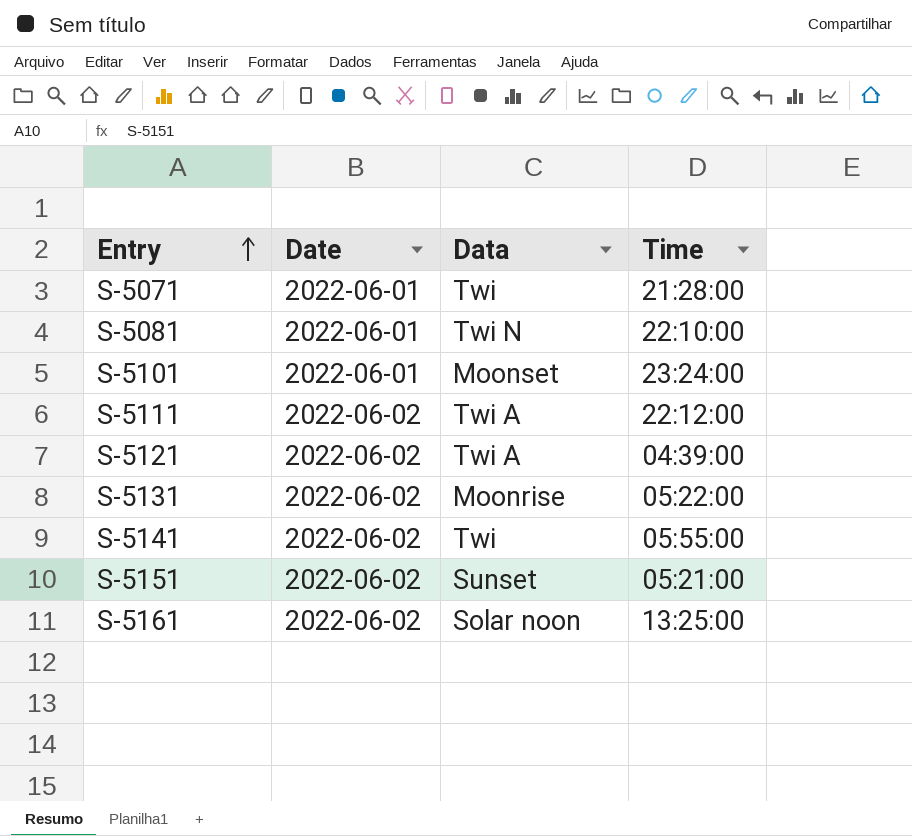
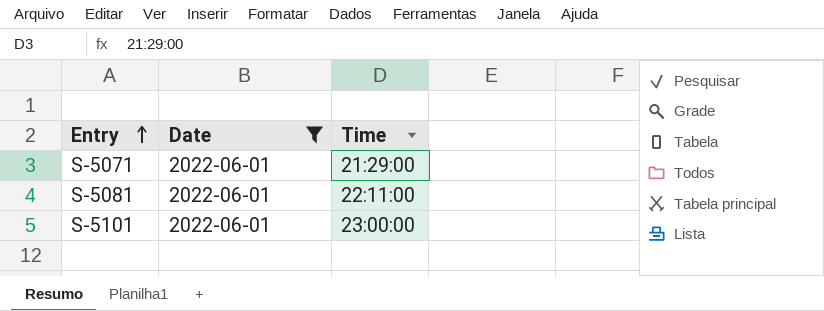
filter: none -> Date = 2022-06-01
column Data | position: 3 -> none
S-5071 | Time: 21:28:00 -> 21:29:00
S-5081 | Time: 22:10:00 -> 22:11:00
S-5101 | Time: 23:24:00 -> 23:00:00

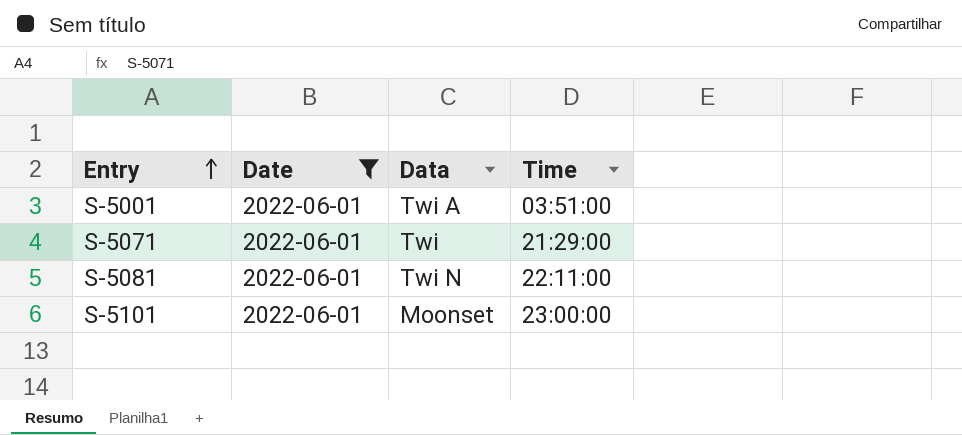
column Data | position: none -> 3
row S-5001: none -> 2022-06-01 | Twi A | 03:51:00

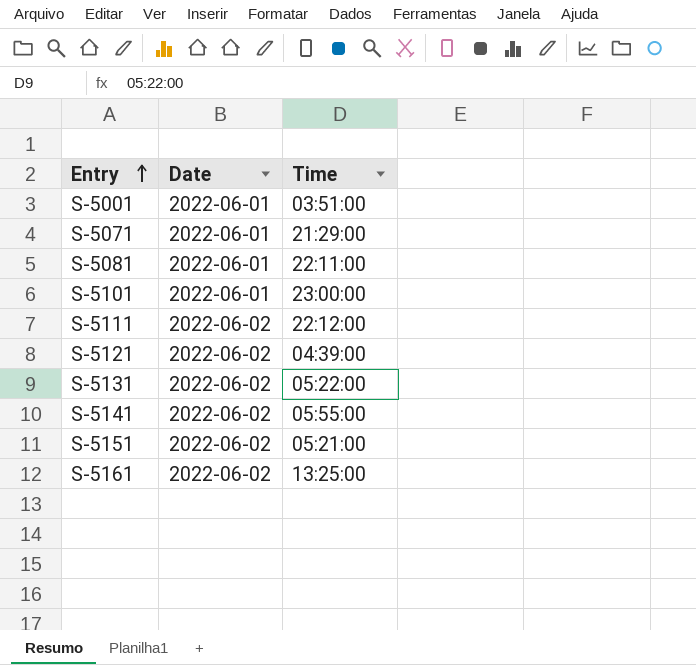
filter: Date = 2022-06-01 -> none
column Data | position: 3 -> none

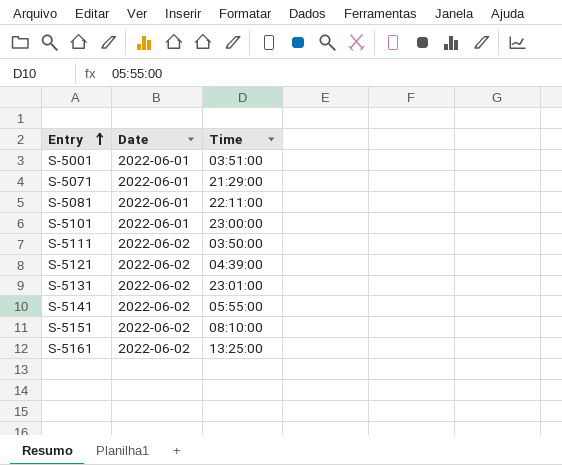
S-5111 | Time: 22:12:00 -> 03:50:00
S-5131 | Time: 05:22:00 -> 23:01:00
S-5151 | Time: 05:21:00 -> 08:10:00

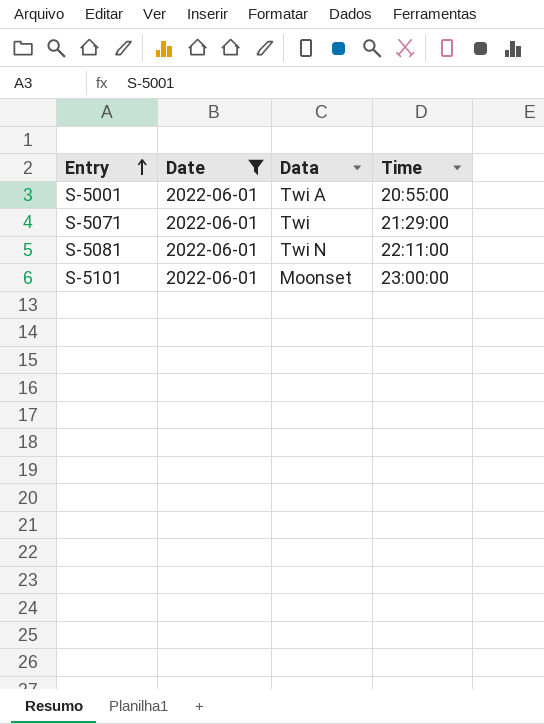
filter: none -> Date = 2022-06-01
column Data | position: none -> 3
S-5001 | Time: 03:51:00 -> 20:55:00

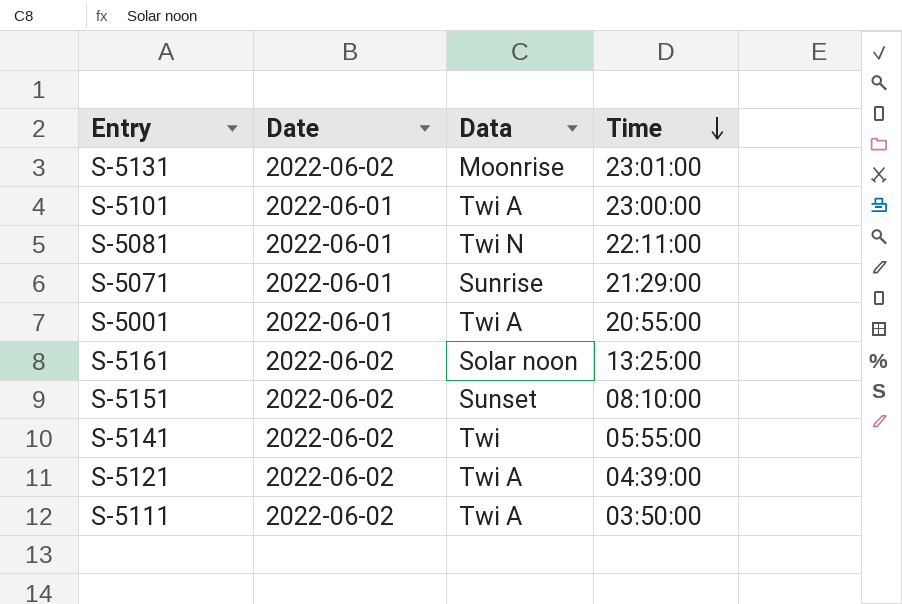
filter: Date = 2022-06-01 -> none
row order: Entry ascending -> Time descending
S-5101 | Data: Moonset -> Twi A
S-5071 | Data: Twi -> Sunrise

